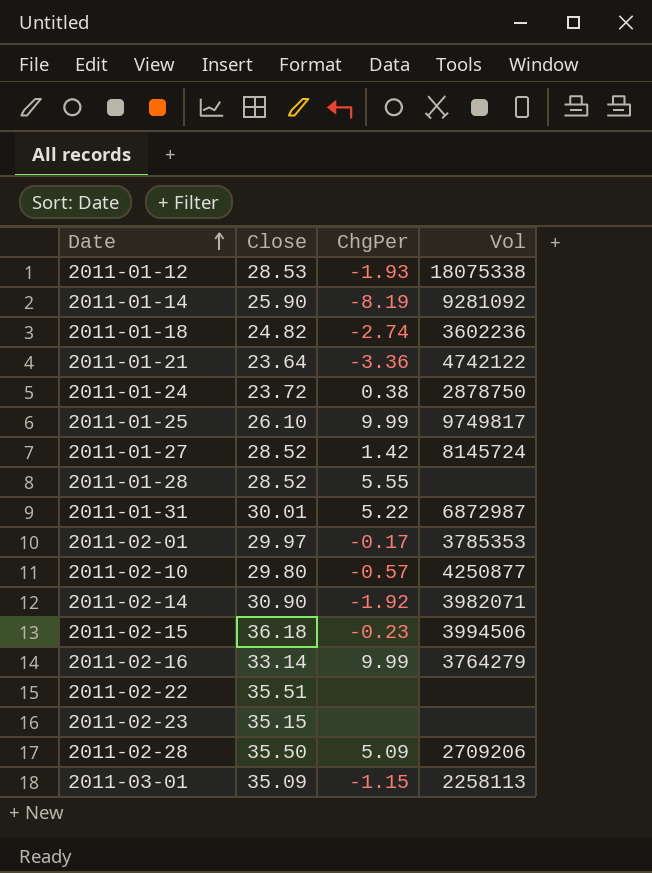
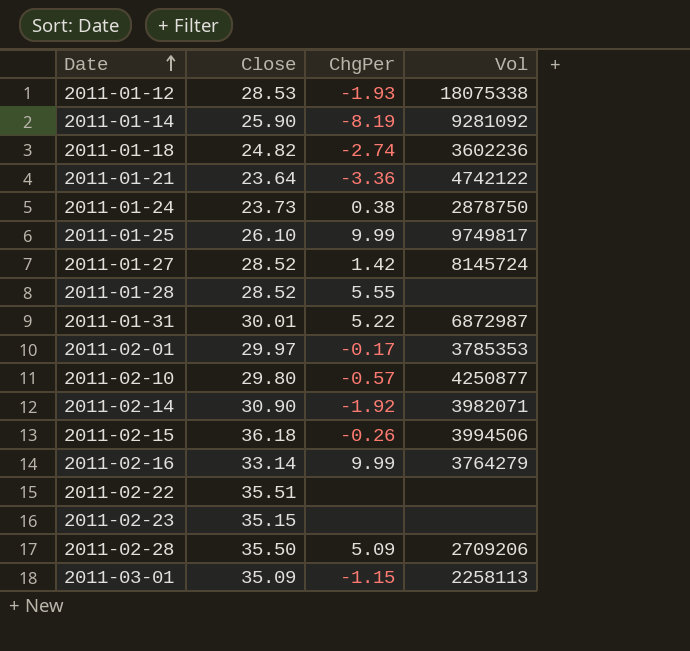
2011-01-24 | Close: 23.72 -> 23.73
2011-02-15 | ChgPer: -0.23 -> -0.26

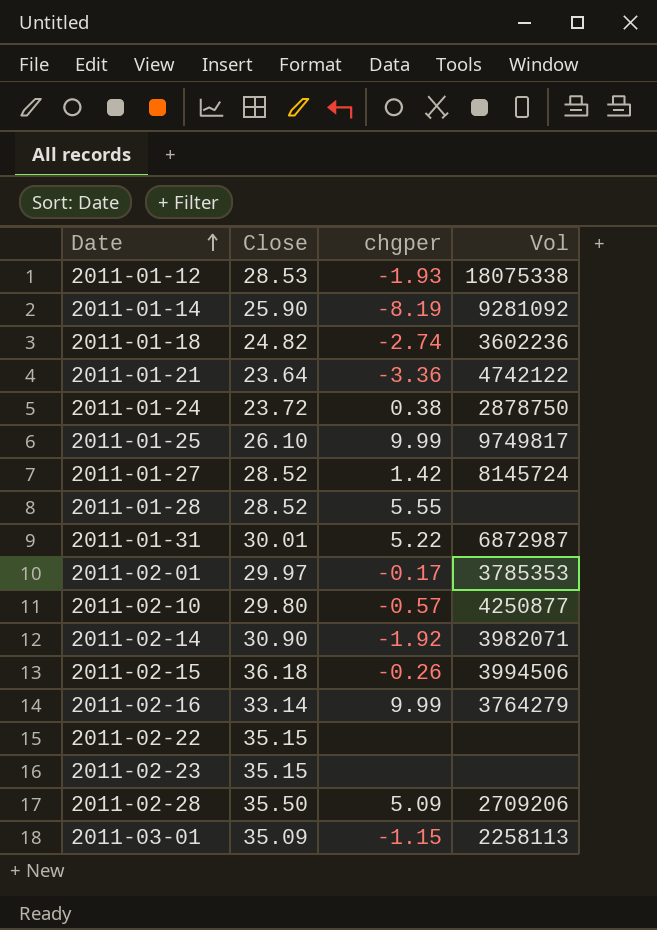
column name: ChgPer -> chgper
2011-01-24 | Close: 23.73 -> 23.72
2011-02-22 | Close: 35.51 -> 35.15

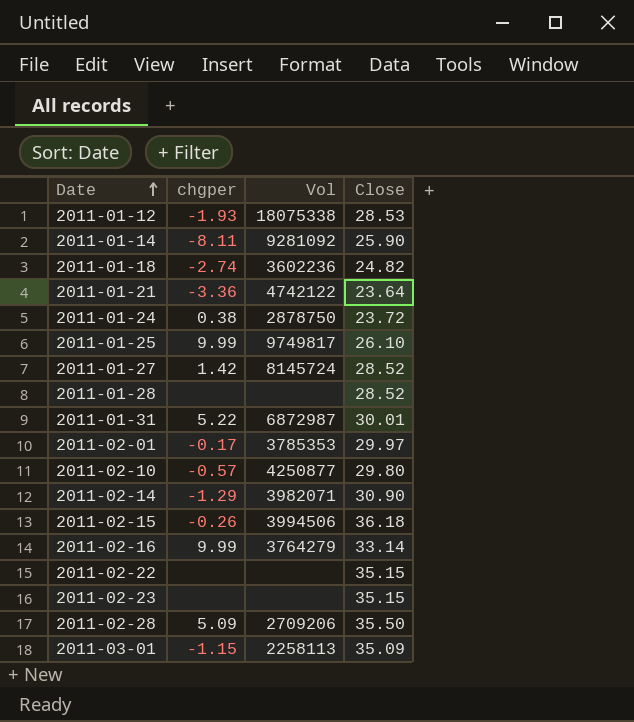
column Close | position: 2 -> 4
2011-01-14 | chgper: -8.19 -> -8.11
2011-01-28 | chgper: 5.55 -> none
2011-02-14 | chgper: -1.92 -> -1.29

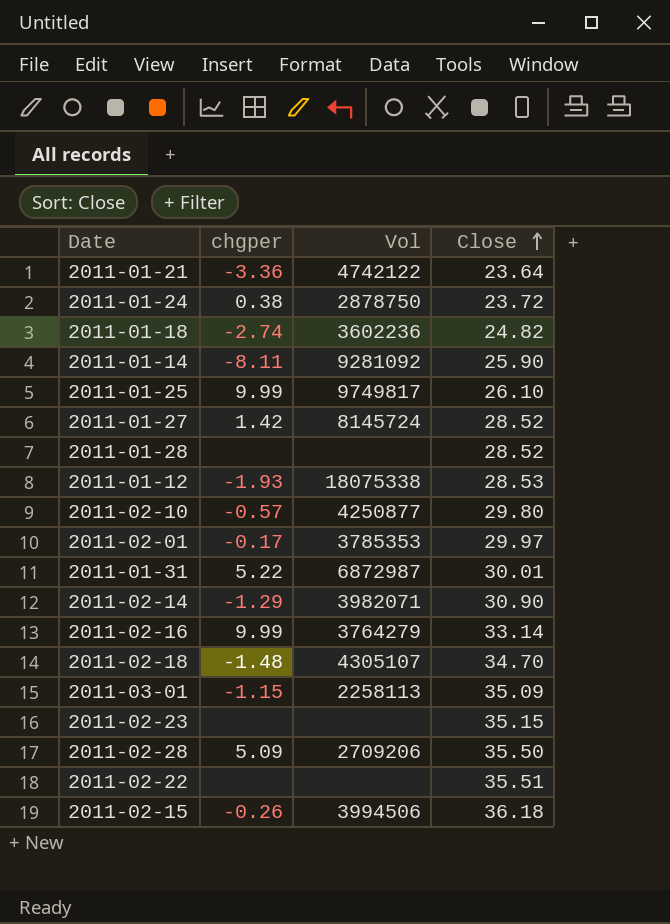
row order: Date ascending -> Close ascending
row 2011-02-18: none -> -1.48 | 4305107 | 34.70
2011-02-22 | Close: 35.15 -> 35.51

